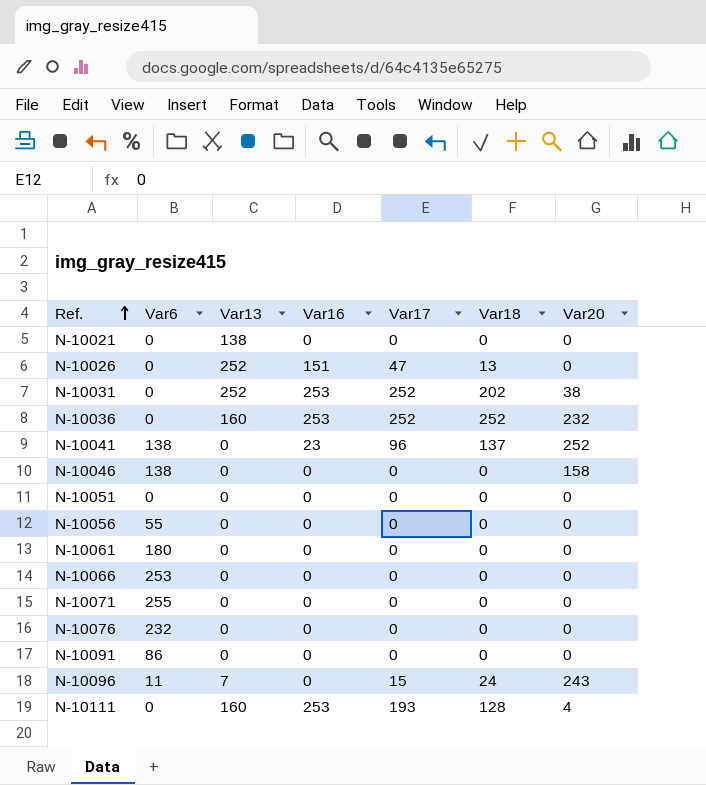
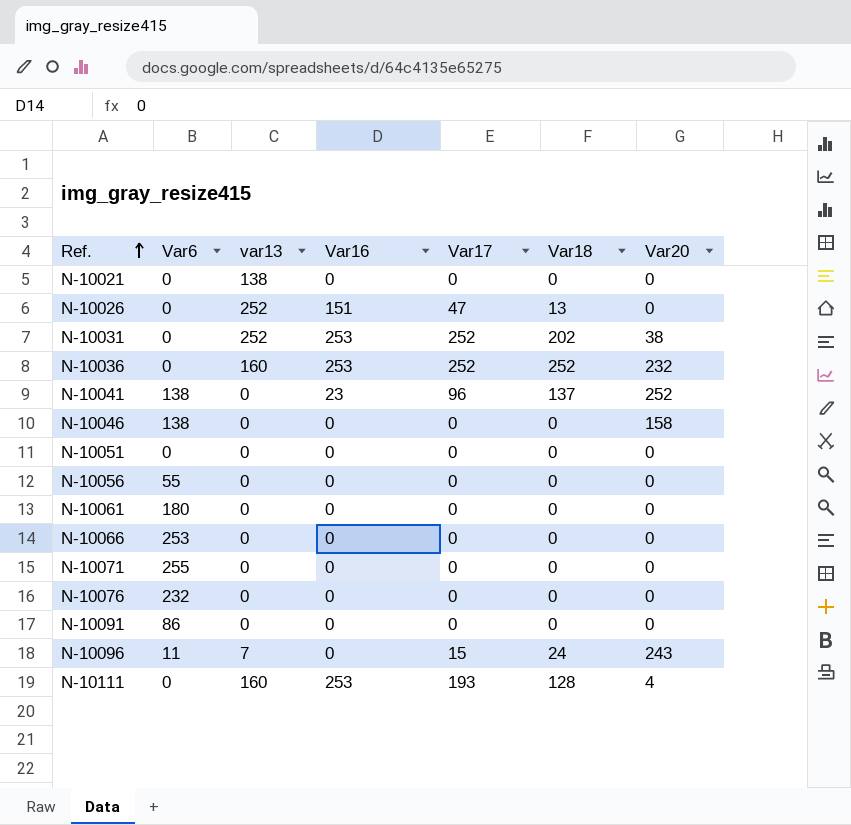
column name: Var13 -> var13

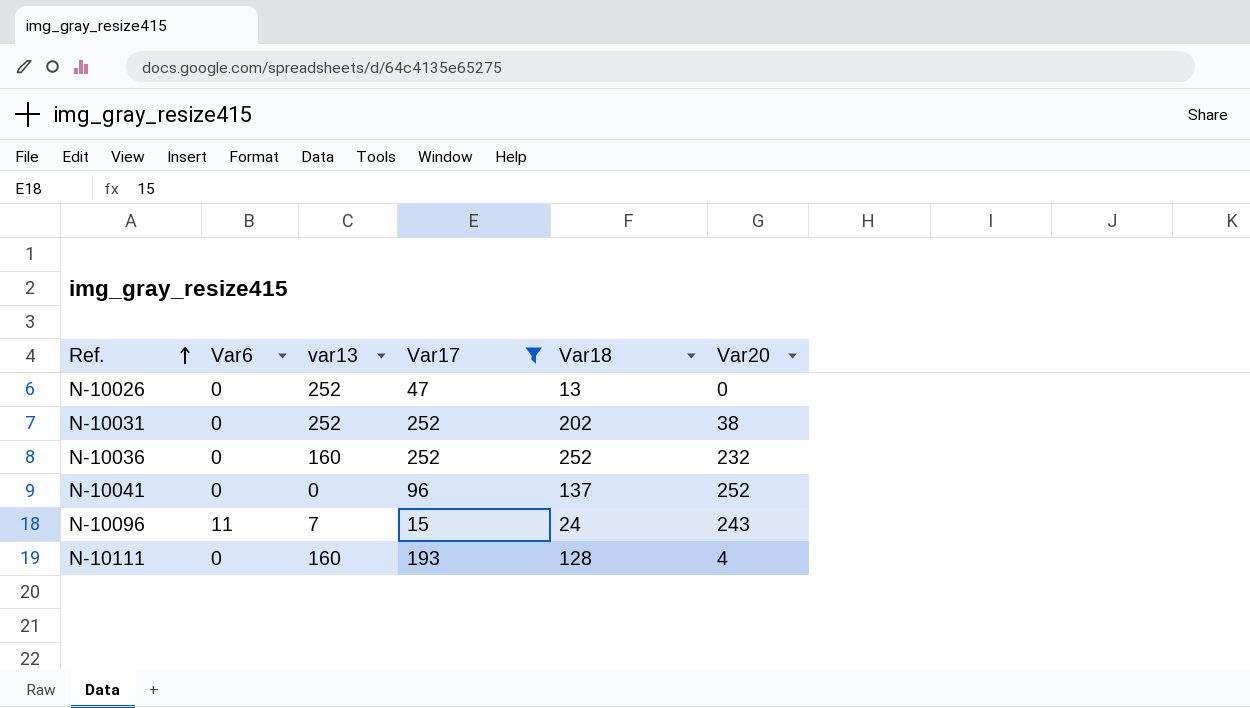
filter: none -> Var17 != 0
column Var16 | position: 4 -> none
N-10041 | Var6: 138 -> 0

